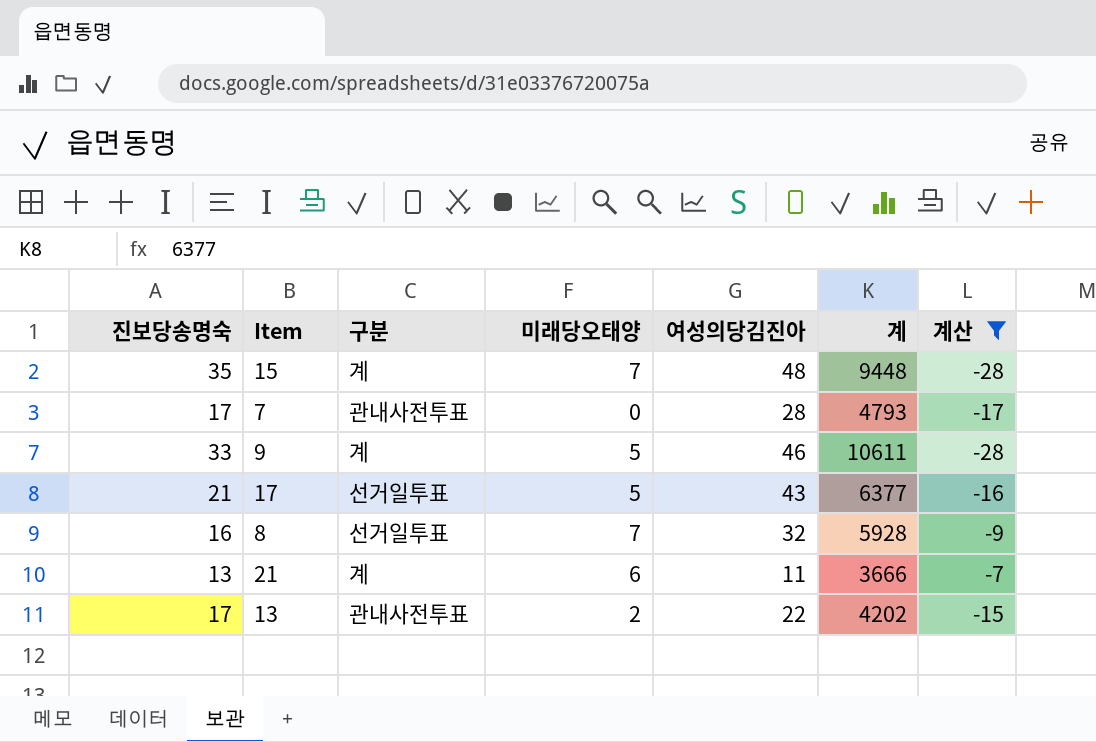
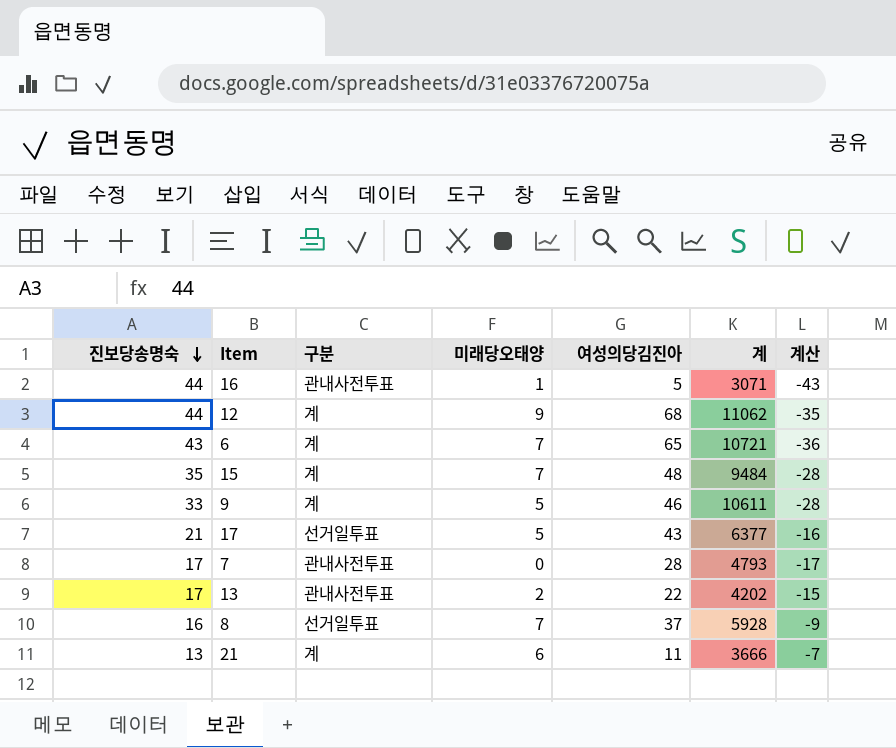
filter: 계산 >= -28 -> none
row order: none -> 진보당송명숙 descending
15 | 계: 9448 -> 9484
8 | 여성의당김진아: 32 -> 37

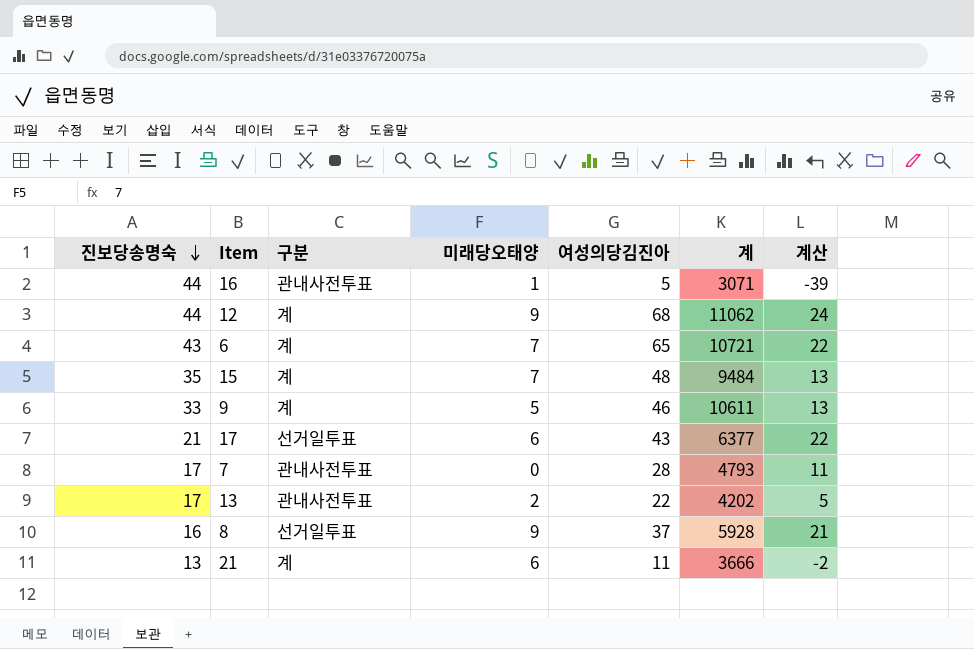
column 계산 | formula: [미래당오태양] - [진보당송명숙] -> [여성의당김진아] - [진보당송명숙]
17 | 미래당오태양: 5 -> 6
8 | 미래당오태양: 7 -> 9

